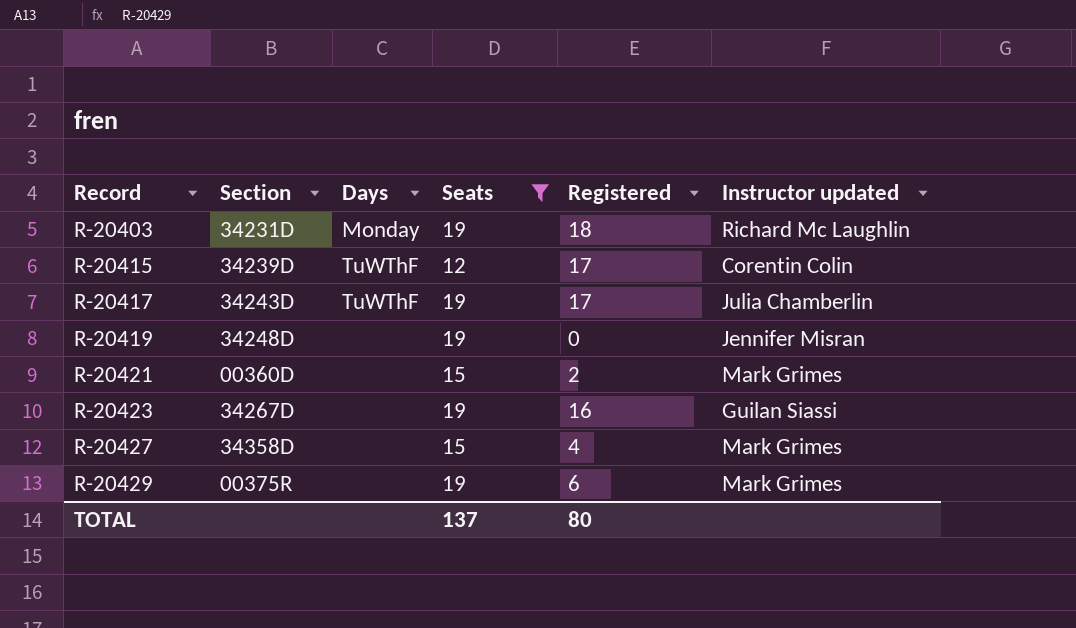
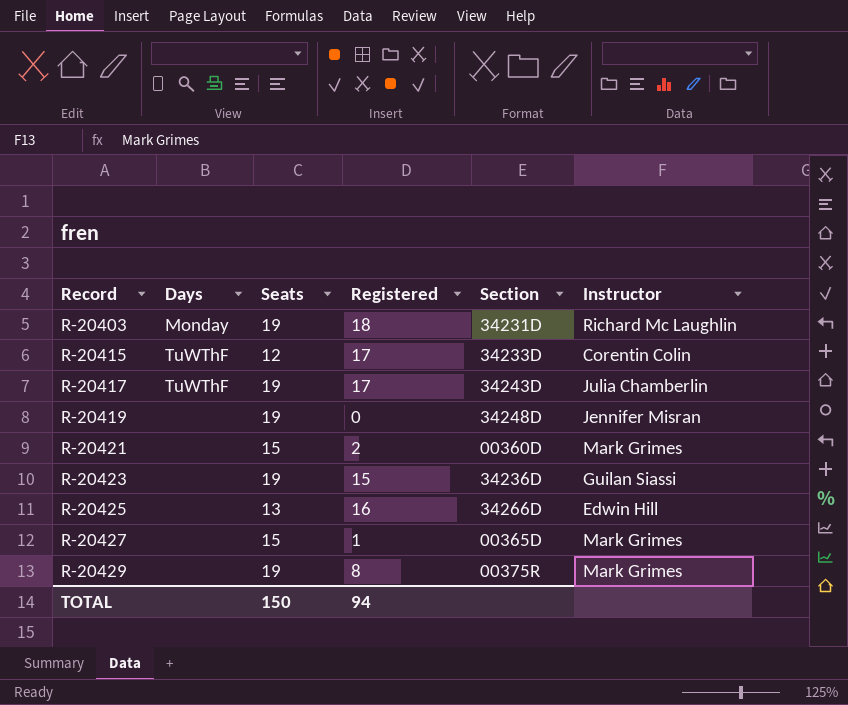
filter: Seats != 13 -> none
column Section | position: 2 -> 5
column name: Instructor updated -> Instructor
R-20415 | Section: 34239D -> 34233D
R-20423 | Registered: 16 -> 15
R-20423 | Section: 34267D -> 34236D
R-20427 | Registered: 4 -> 1
R-20427 | Section: 34358D -> 00365D
R-20429 | Registered: 6 -> 8
TOTAL | Seats: 137 -> 150
TOTAL | Registered: 80 -> 94

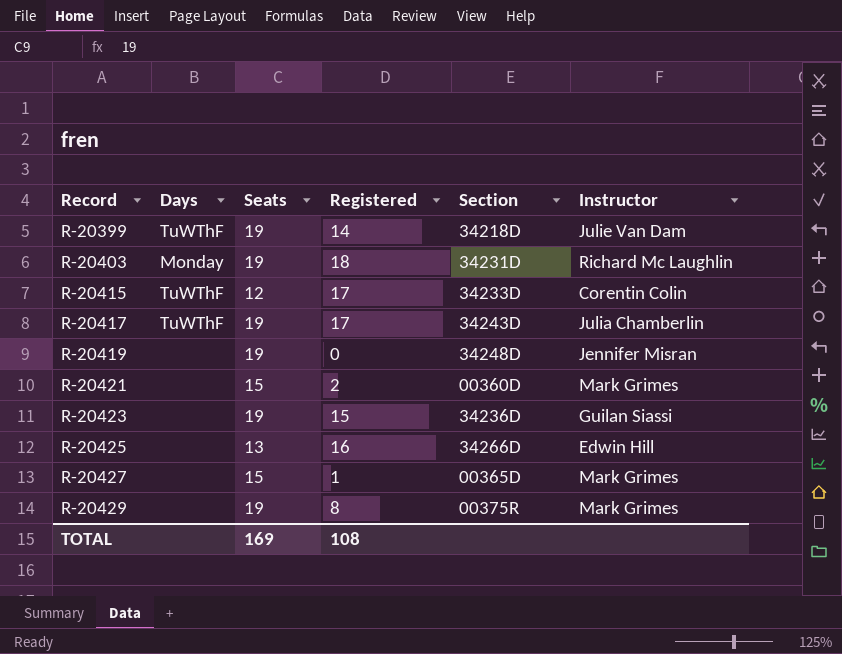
row R-20399: none -> TuWThF | 19 | 14 | 34218D | Julie Van Dam
TOTAL | Seats: 150 -> 169
TOTAL | Registered: 94 -> 108

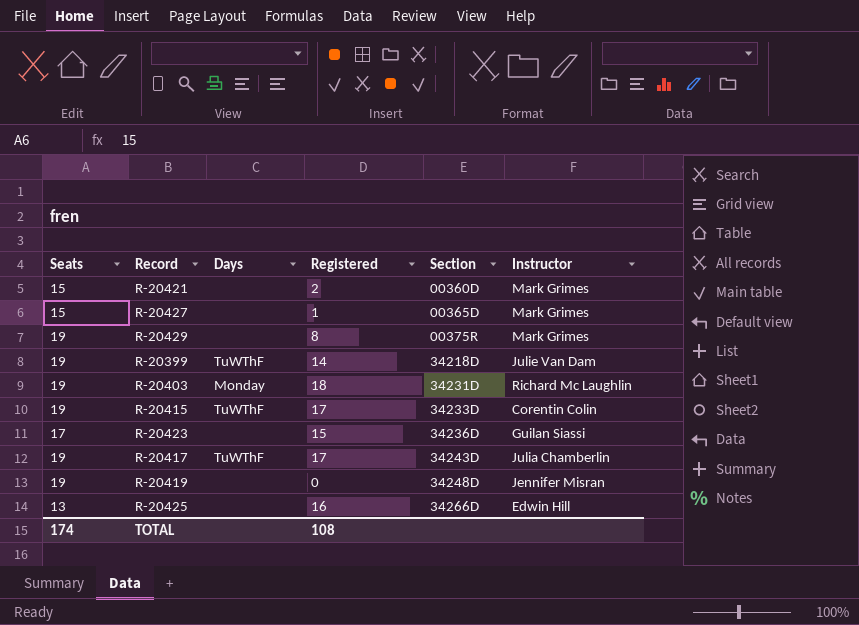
row order: Record ascending -> Section ascending
column Seats | position: 3 -> 1
R-20415 | Seats: 12 -> 19
R-20423 | Seats: 19 -> 17
TOTAL | Seats: 169 -> 174

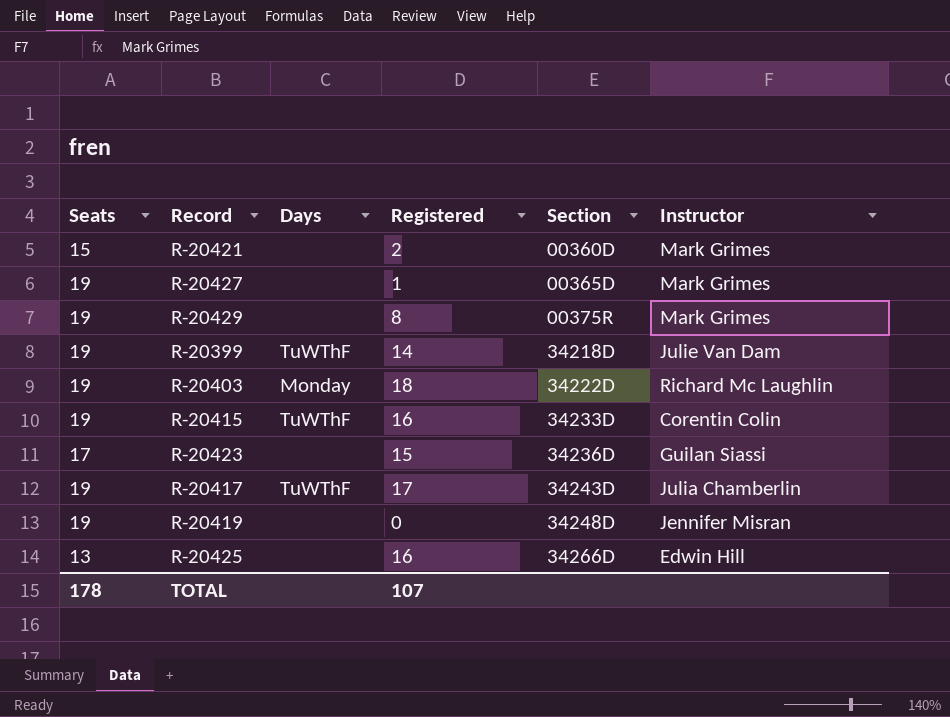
R-20427 | Seats: 15 -> 19
R-20403 | Section: 34231D -> 34222D
R-20415 | Registered: 17 -> 16
TOTAL | Seats: 174 -> 178
TOTAL | Registered: 108 -> 107

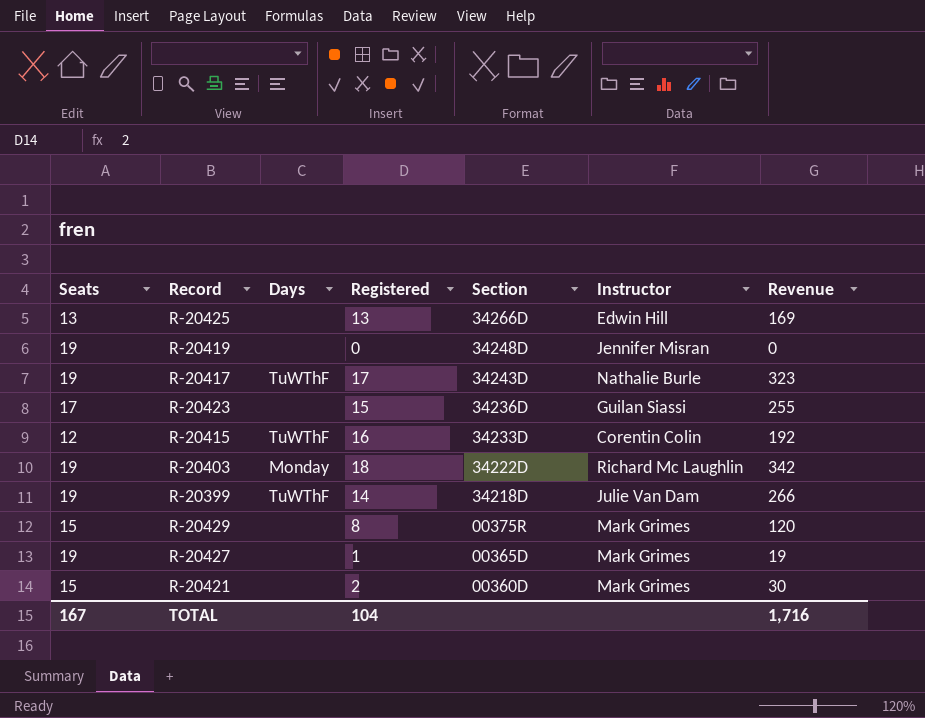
row order: Section ascending -> Section descending
column Revenue | formula: none -> [Seats] * [Registered]
R-20425 | Registered: 16 -> 13
R-20417 | Instructor: Julia Chamberlin -> Nathalie Burle
R-20415 | Seats: 19 -> 12
R-20429 | Seats: 19 -> 15
TOTAL | Seats: 178 -> 167
TOTAL | Registered: 107 -> 104

